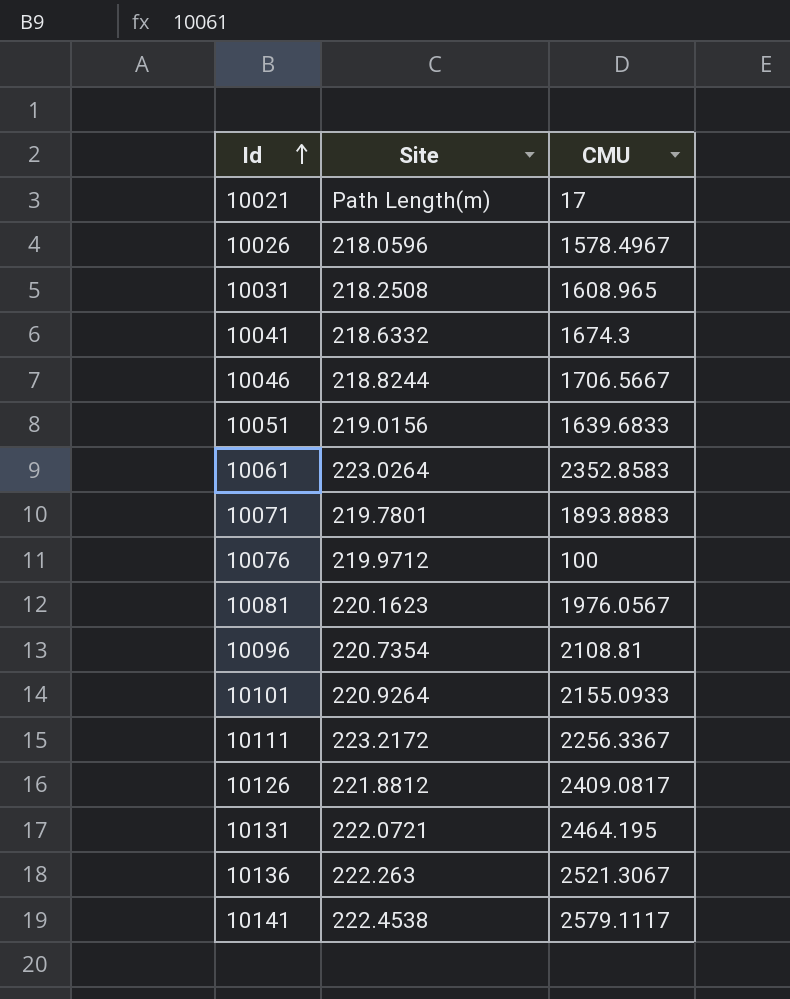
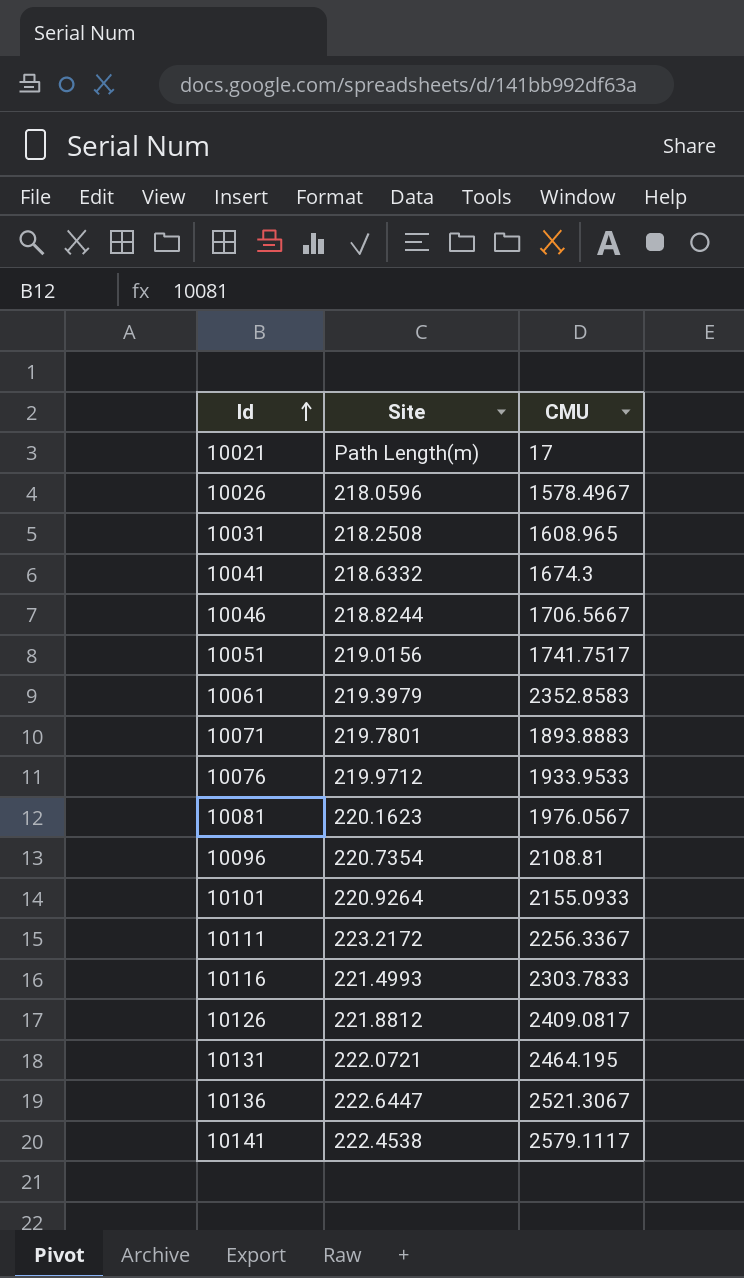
10051 | CMU: 1639.6833 -> 1741.7517
10061 | Site: 223.0264 -> 219.3979
10076 | CMU: 100 -> 1933.9533
row 10116: none -> 221.4993 | 2303.7833
10136 | Site: 222.263 -> 222.6447

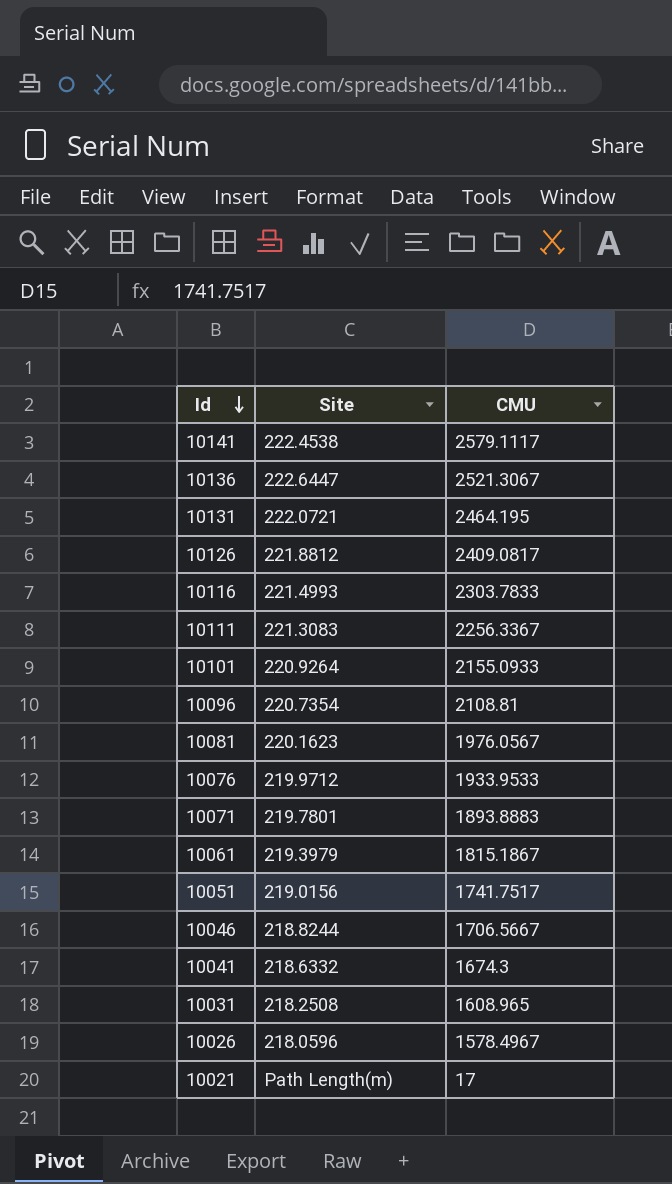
row order: Id ascending -> Id descending
10111 | Site: 223.2172 -> 221.3083
10061 | CMU: 2352.8583 -> 1815.1867

